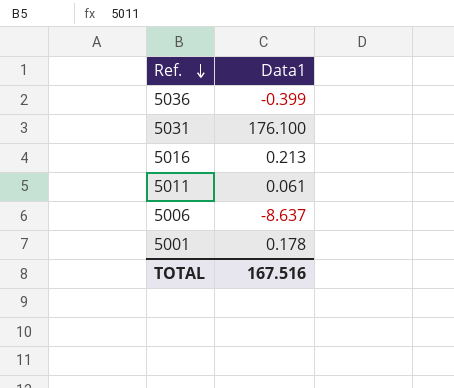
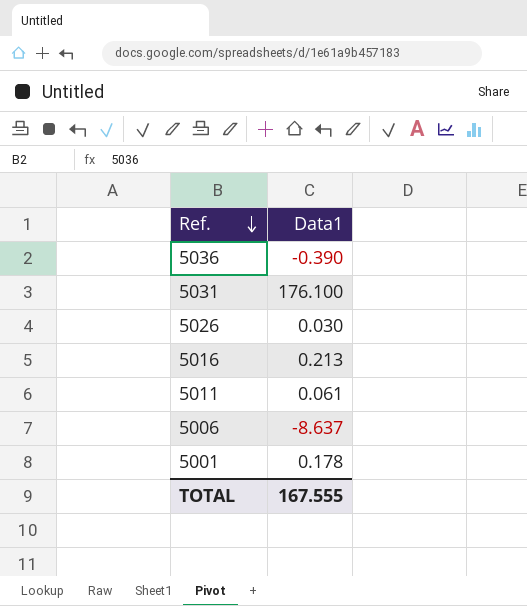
5036 | Data1: -0.399 -> -0.390
row 5026: none -> 0.030
TOTAL | Data1: 167.516 -> 167.555

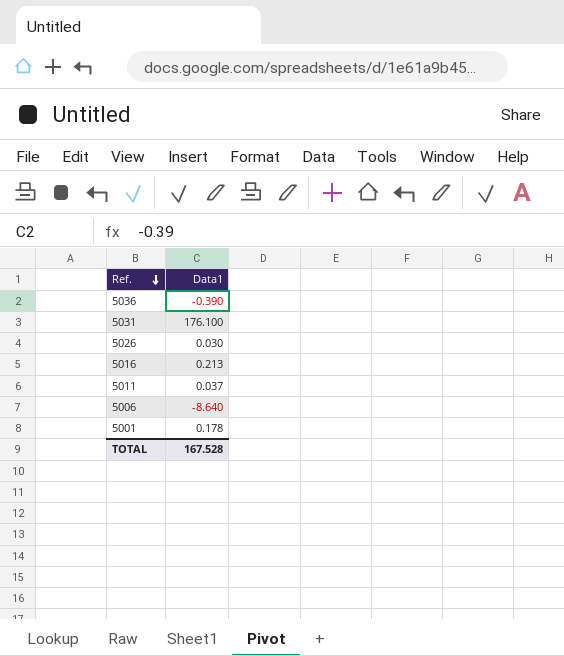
5011 | Data1: 0.061 -> 0.037
5006 | Data1: -8.637 -> -8.640
TOTAL | Data1: 167.555 -> 167.528

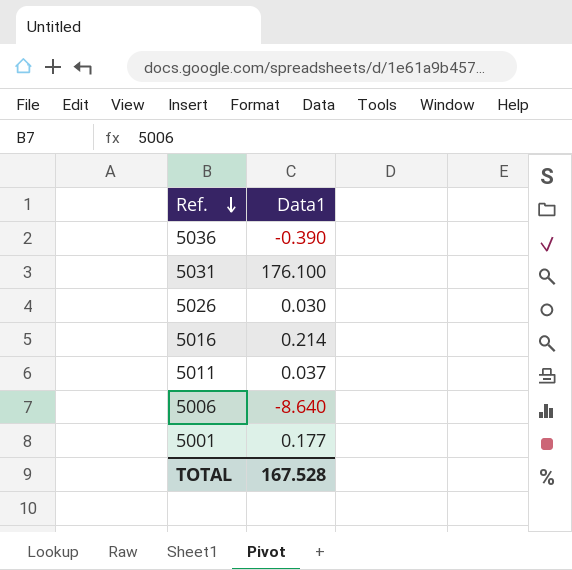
5016 | Data1: 0.213 -> 0.214
5001 | Data1: 0.178 -> 0.177

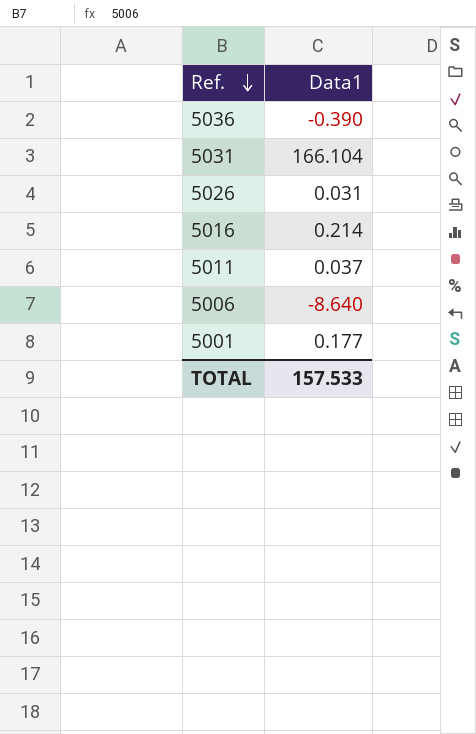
5031 | Data1: 176.100 -> 166.104
5026 | Data1: 0.030 -> 0.031
TOTAL | Data1: 167.528 -> 157.533

